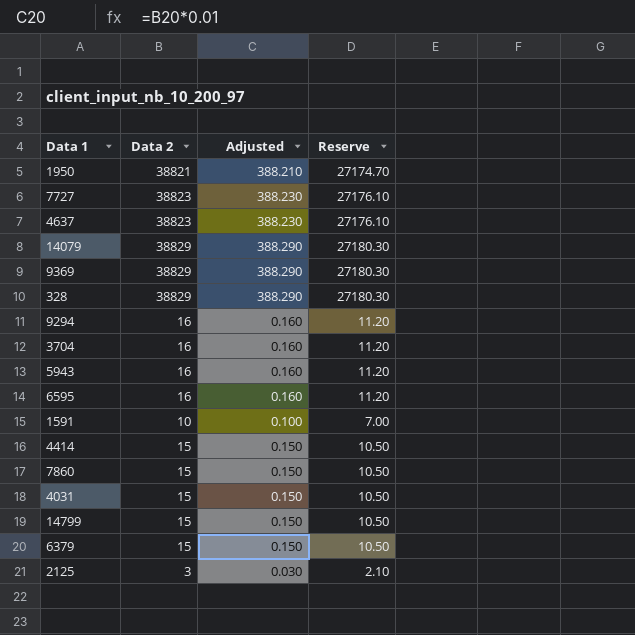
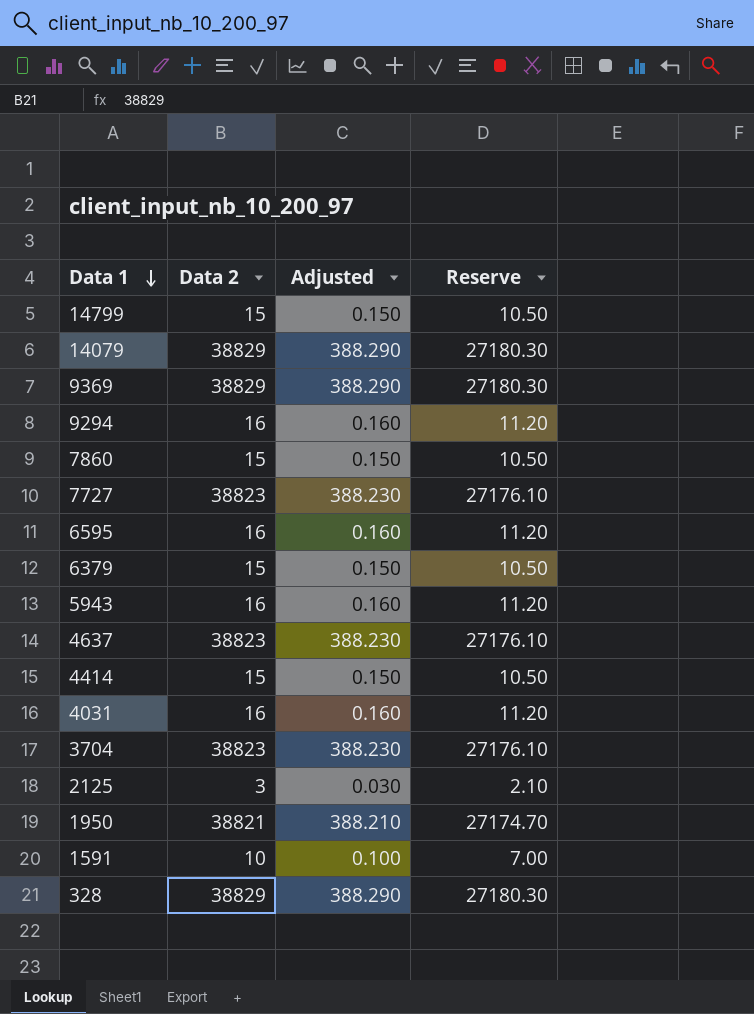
row order: none -> Data 1 descending
4031 | Data 2: 15 -> 16
4031 | Adjusted: 0.150 -> 0.160
4031 | Reserve: 10.50 -> 11.20
3704 | Data 2: 16 -> 38823
3704 | Adjusted: 0.160 -> 388.230
3704 | Reserve: 11.20 -> 27176.10

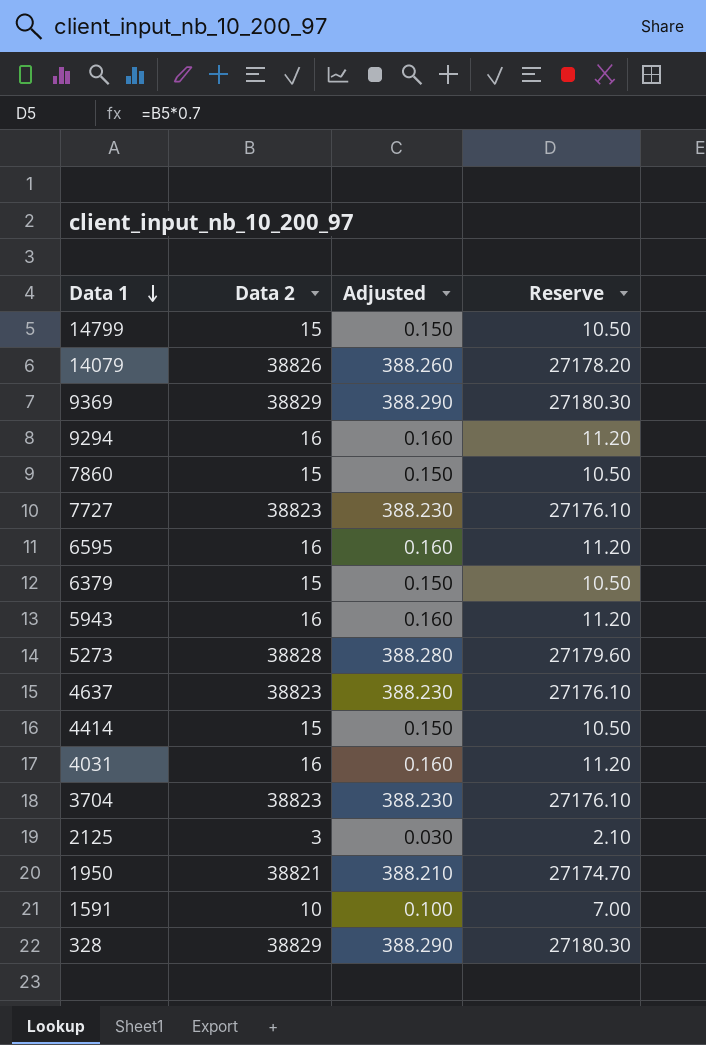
14079 | Data 2: 38829 -> 38826
14079 | Adjusted: 388.290 -> 388.260
14079 | Reserve: 27180.30 -> 27178.20
row 5273: none -> 38828 | 388.280 | 27179.60

